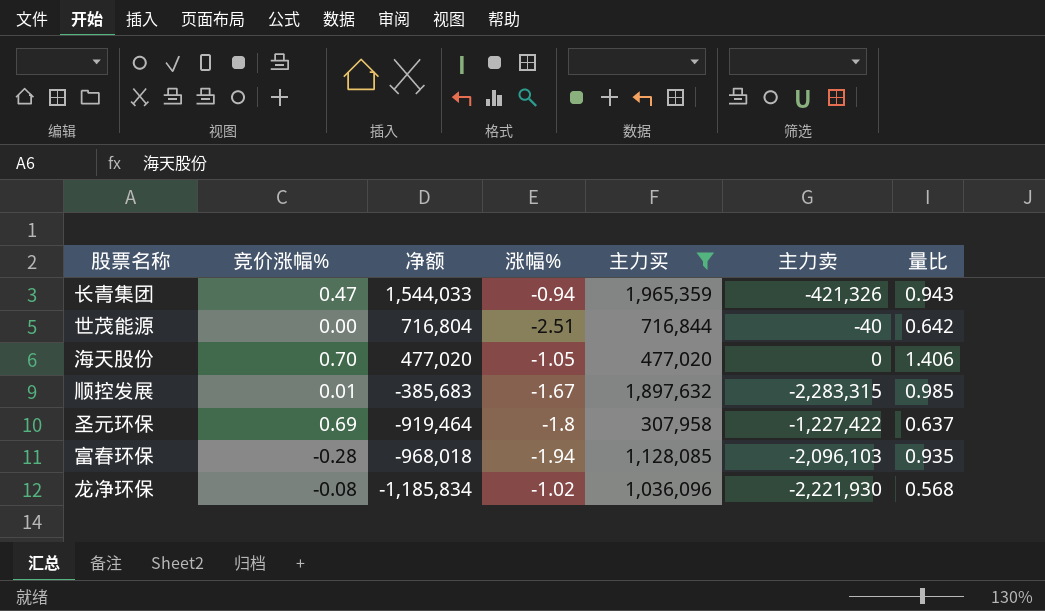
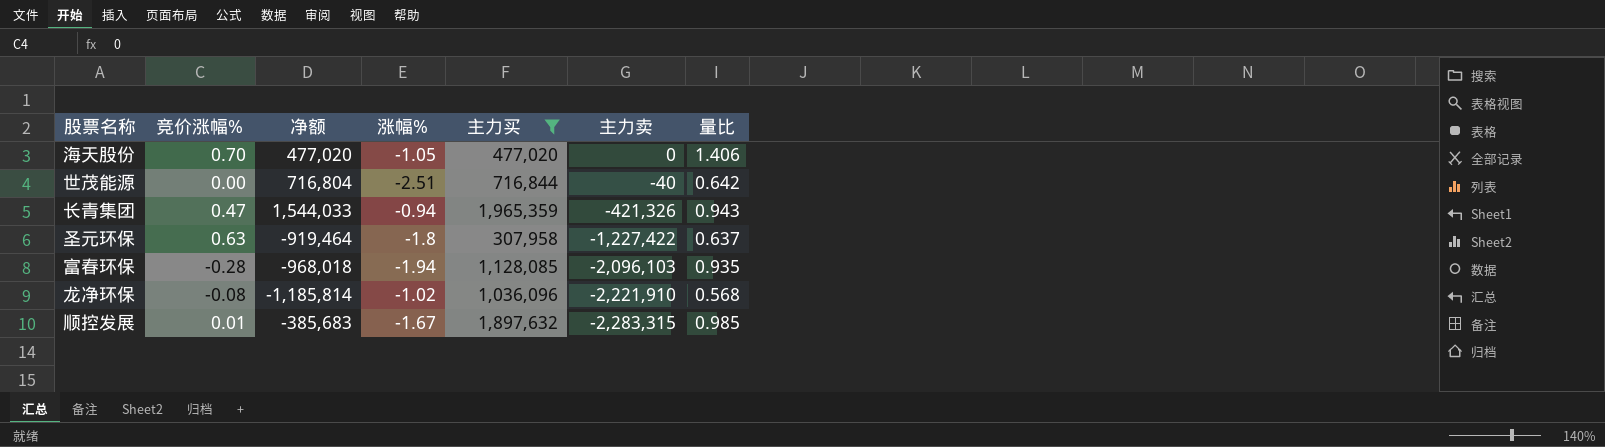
row order: 净额 descending -> 主力卖 descending
圣元环保 | 竞价涨幅%: 0.69 -> 0.63
龙净环保 | 净额: -1,185,834 -> -1,185,814
龙净环保 | 主力卖: -2,221,930 -> -2,221,910

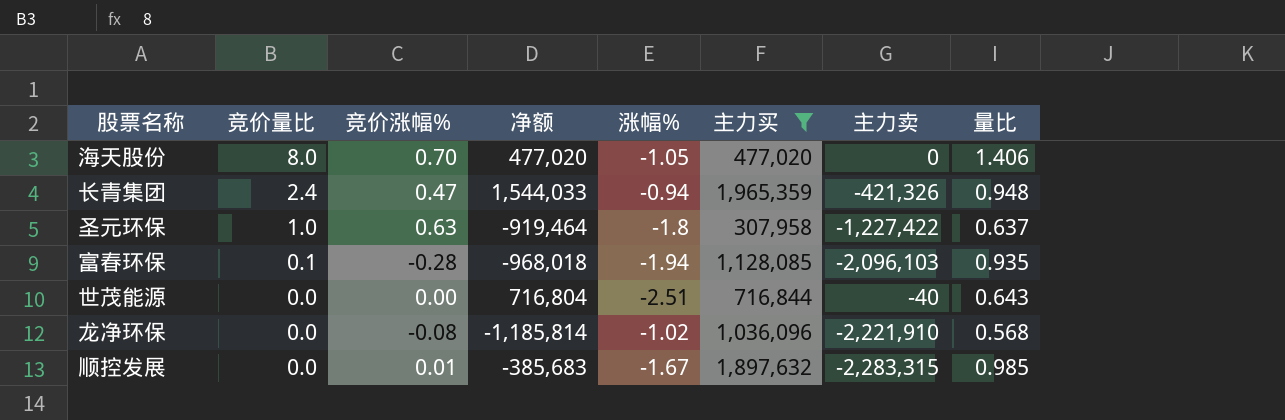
row order: 主力卖 descending -> 竞价量比 descending
column 竞价量比 | position: none -> 2
长青集团 | 量比: 0.943 -> 0.948
世茂能源 | 量比: 0.642 -> 0.643

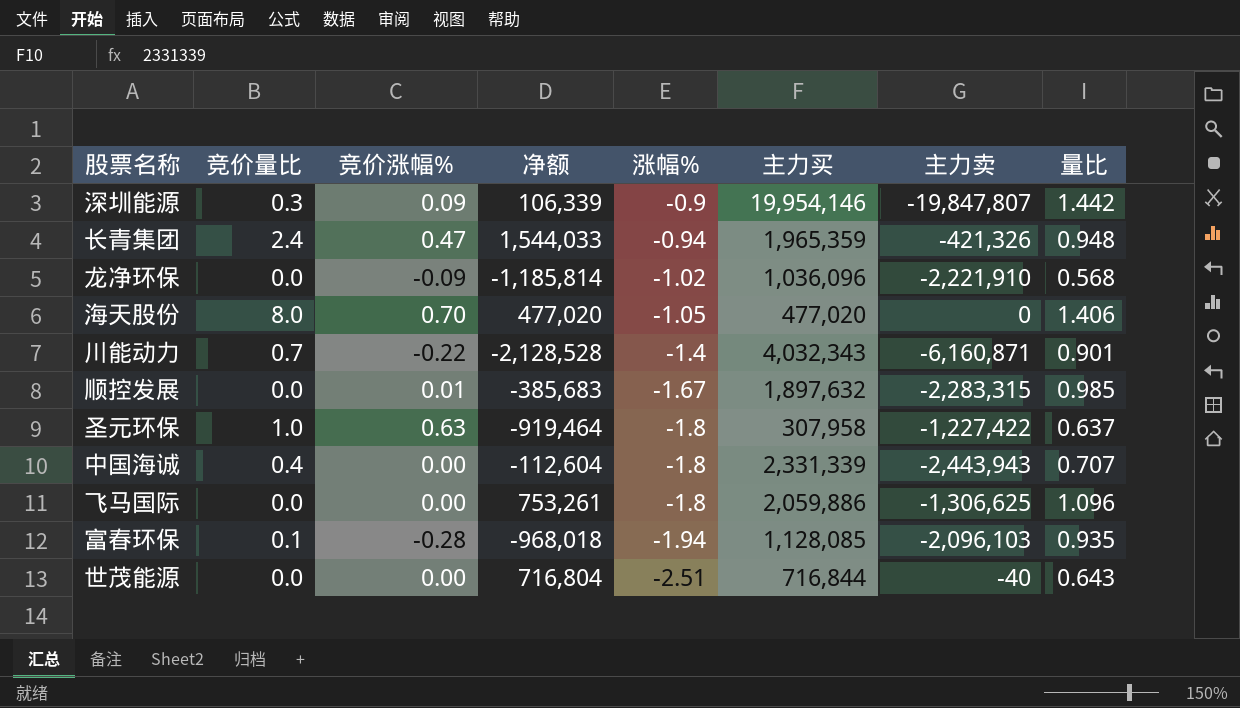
filter: 主力买 <= 1,965,359 -> none
row order: 竞价量比 descending -> 涨幅% descending
龙净环保 | 竞价涨幅%: -0.08 -> -0.09

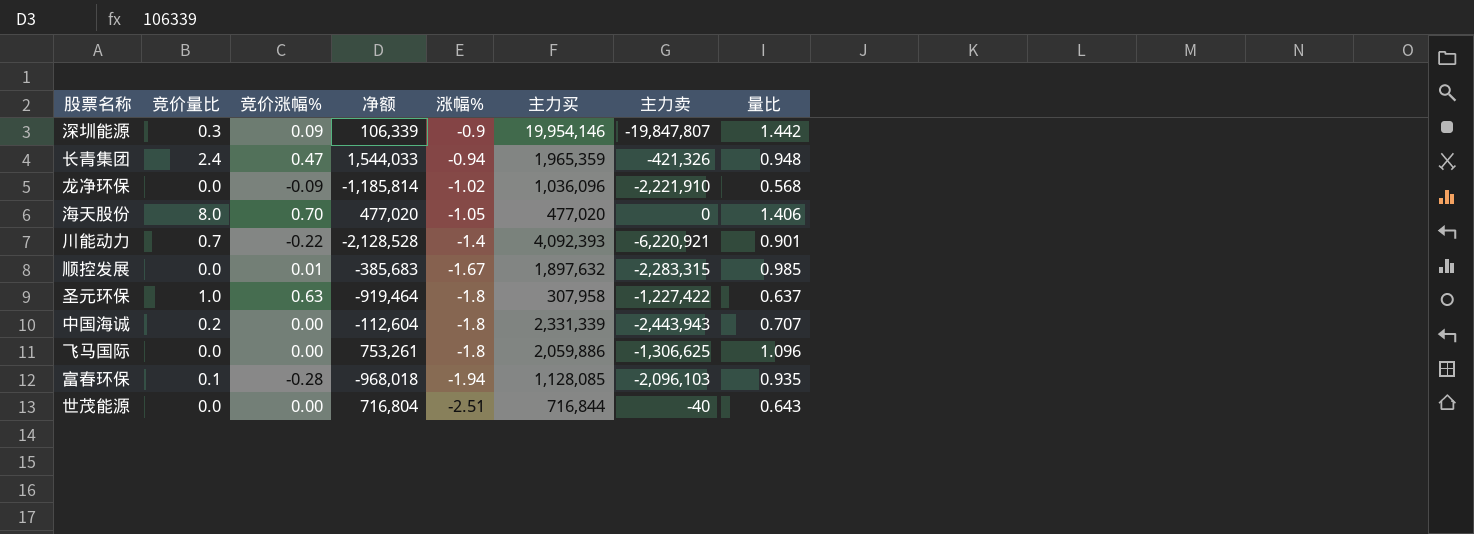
川能动力 | 主力买: 4,032,343 -> 4,092,393
川能动力 | 主力卖: -6,160,871 -> -6,220,921
中国海诚 | 竞价量比: 0.4 -> 0.2

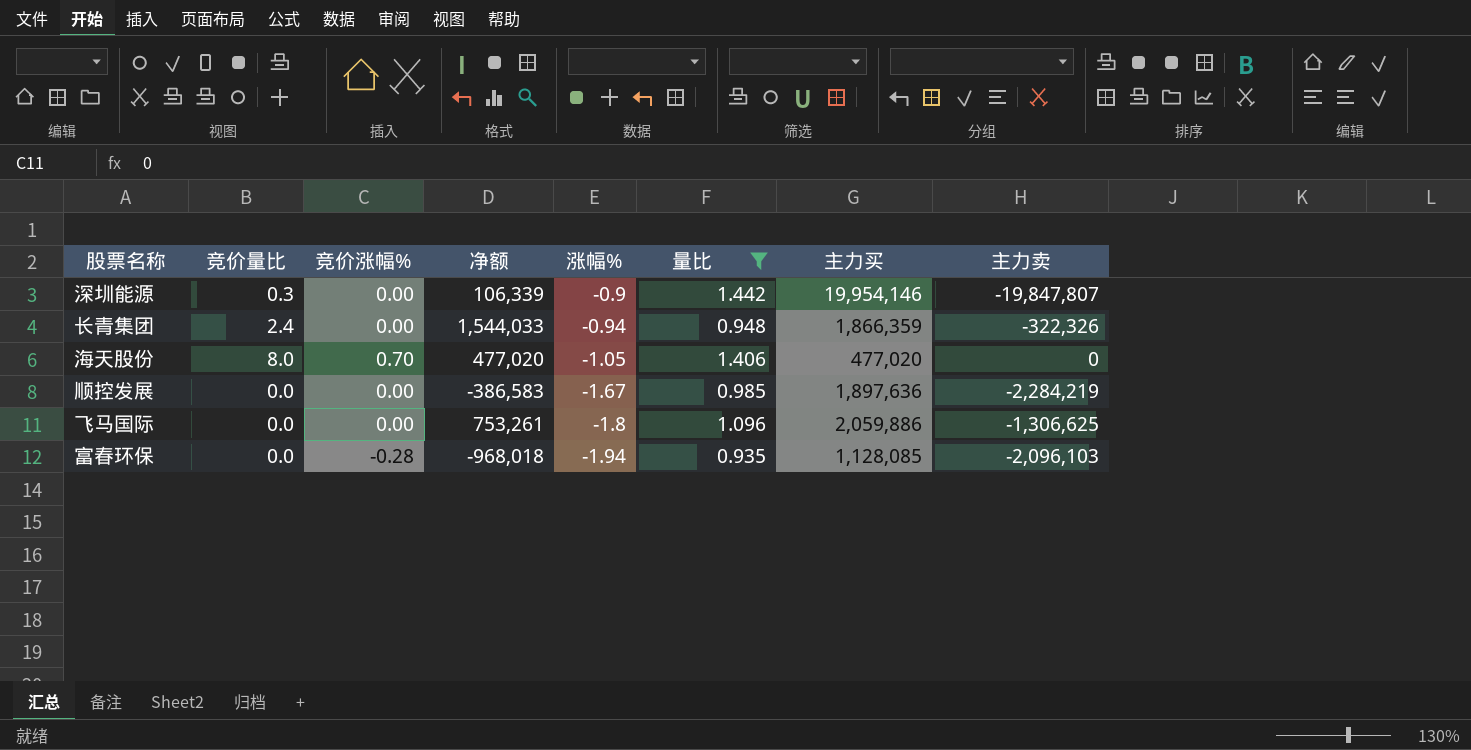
filter: none -> 量比 >= 0.935
column 量比 | position: 8 -> 6
深圳能源 | 竞价涨幅%: 0.09 -> 0.00
长青集团 | 竞价涨幅%: 0.47 -> 0.00
长青集团 | 主力买: 1,965,359 -> 1,866,359
长青集团 | 主力卖: -421,326 -> -322,326
顺控发展 | 竞价涨幅%: 0.01 -> 0.00
顺控发展 | 净额: -385,683 -> -386,583
顺控发展 | 主力买: 1,897,632 -> 1,897,636
顺控发展 | 主力卖: -2,283,315 -> -2,284,219
富春环保 | 竞价量比: 0.1 -> 0.0

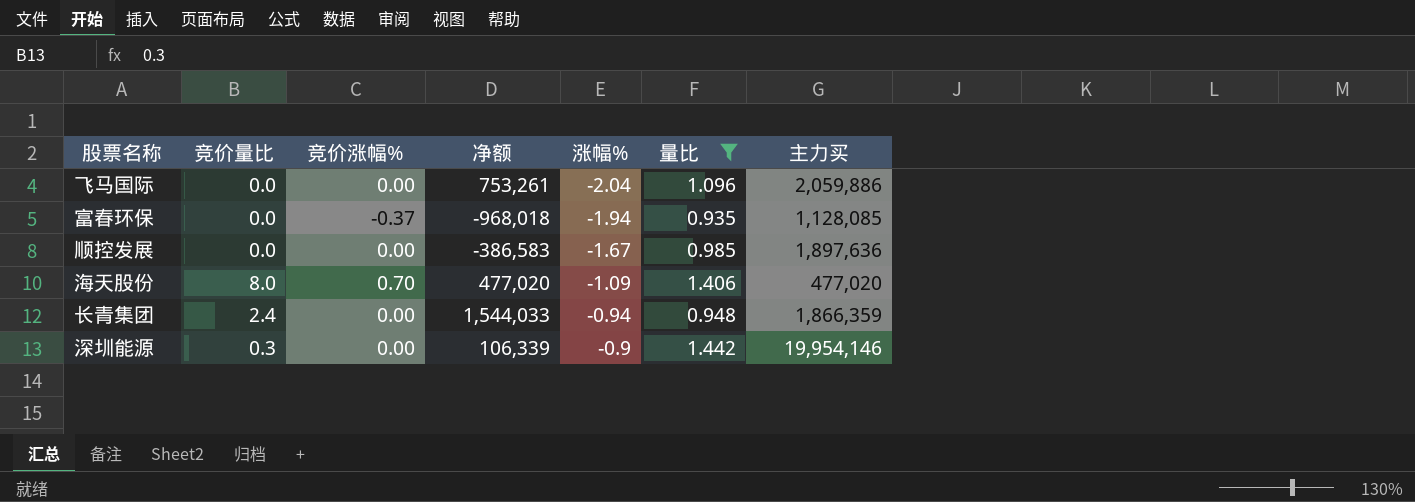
row order: 涨幅% descending -> 涨幅% ascending
column 主力卖 | formula: [净额] - [主力买] -> none
飞马国际 | 涨幅%: -1.8 -> -2.04
富春环保 | 竞价涨幅%: -0.28 -> -0.37
海天股份 | 涨幅%: -1.05 -> -1.09

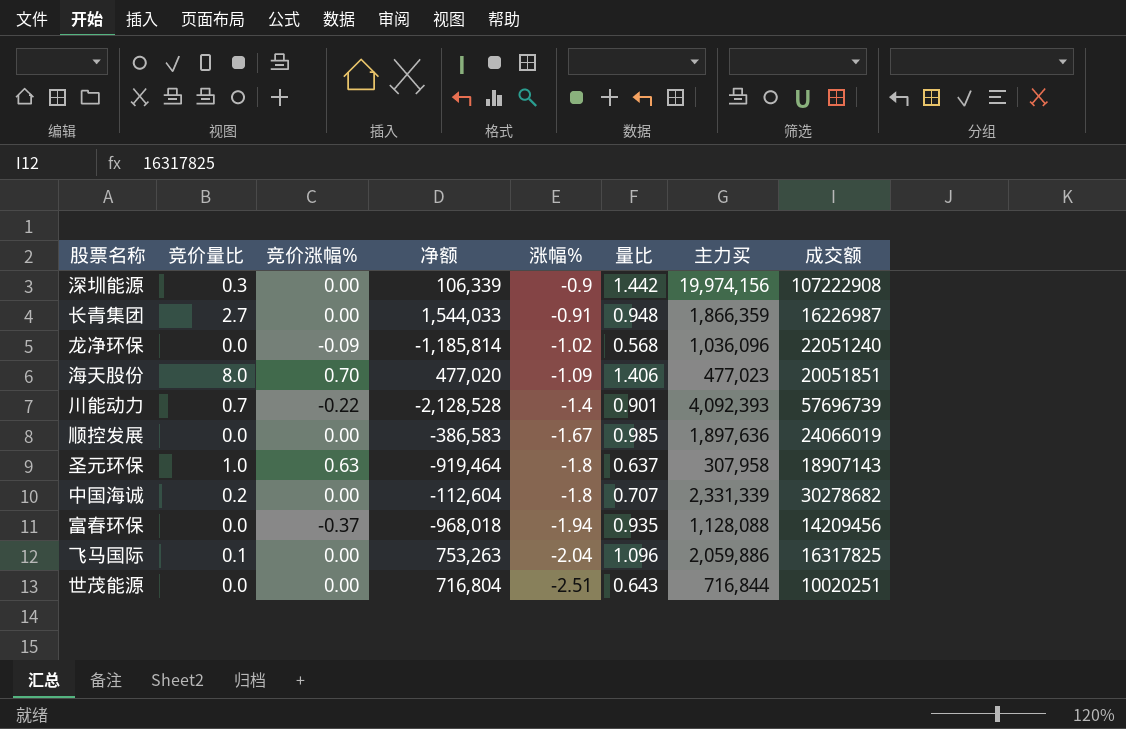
filter: 量比 >= 0.935 -> none
row order: 涨幅% ascending -> 涨幅% descending
column 成交额 | position: none -> 8
深圳能源 | 主力买: 19,954,146 -> 19,974,156
长青集团 | 竞价量比: 2.4 -> 2.7
长青集团 | 涨幅%: -0.94 -> -0.91
海天股份 | 主力买: 477,020 -> 477,023
富春环保 | 主力买: 1,128,085 -> 1,128,088
飞马国际 | 竞价量比: 0.0 -> 0.1
飞马国际 | 净额: 753,261 -> 753,263

